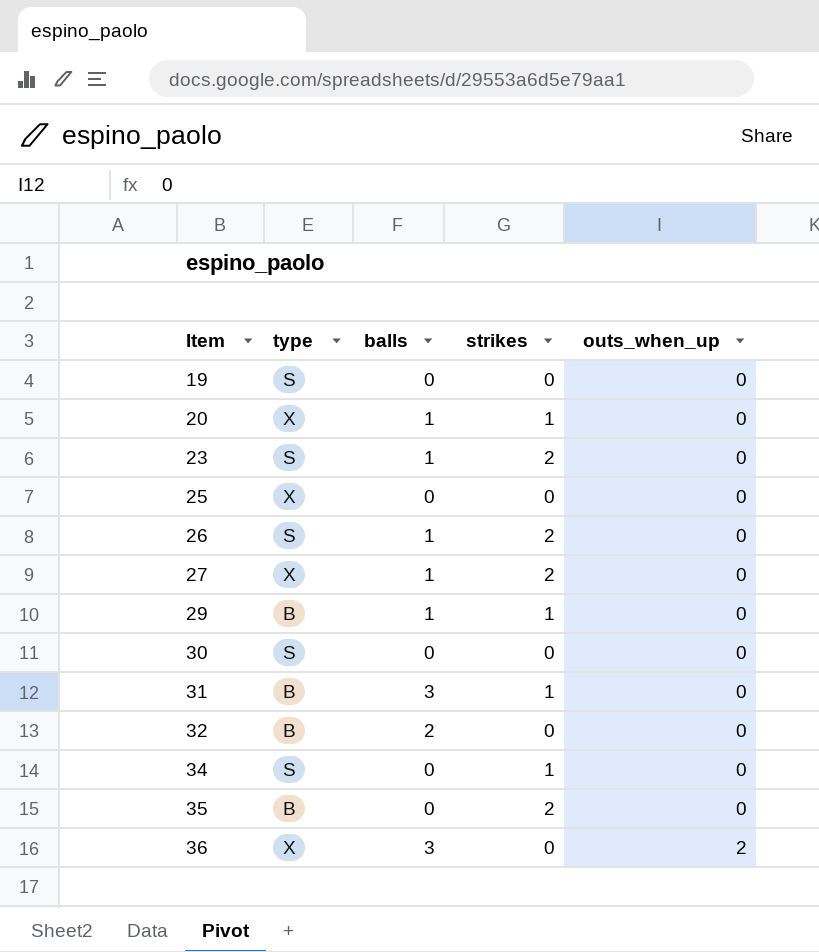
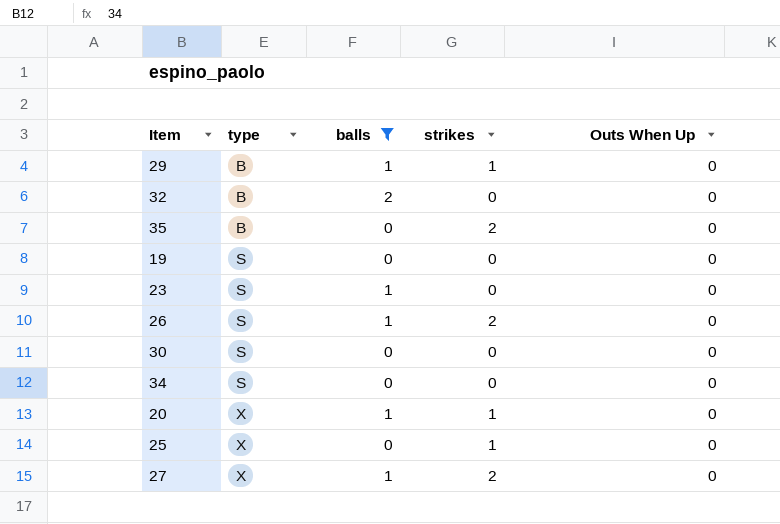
filter: none -> balls != 3
row order: Item ascending -> type ascending
column name: outs_when_up -> Outs When Up
23 | strikes: 2 -> 0
34 | strikes: 1 -> 0
25 | strikes: 0 -> 1

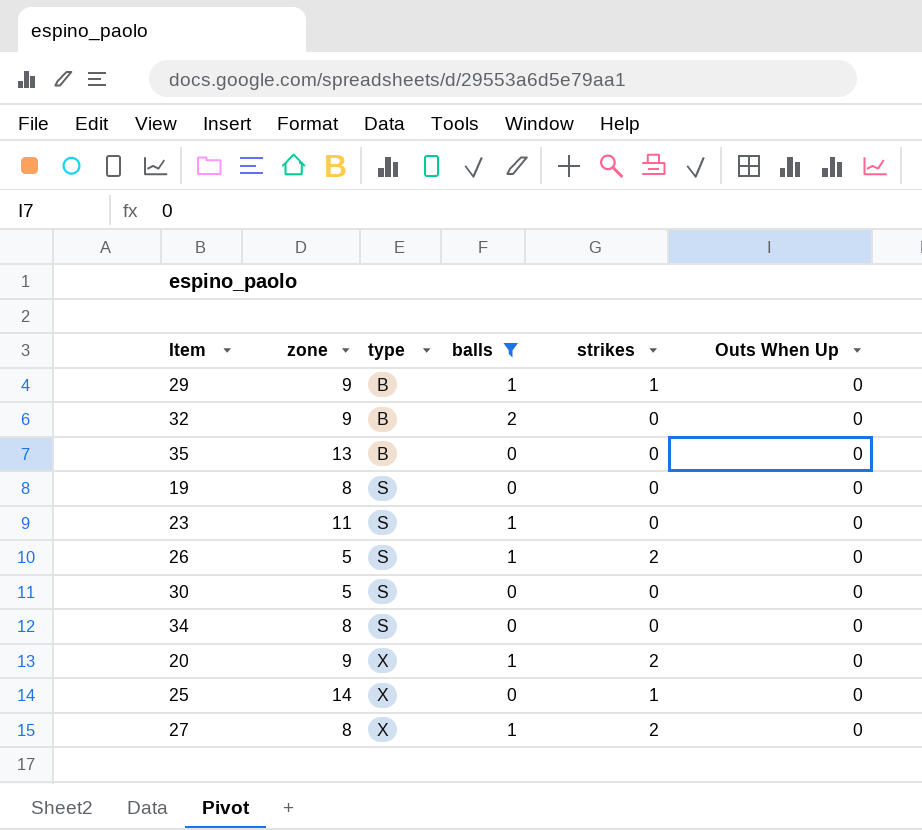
column zone | position: none -> 2
35 | strikes: 2 -> 0
20 | strikes: 1 -> 2

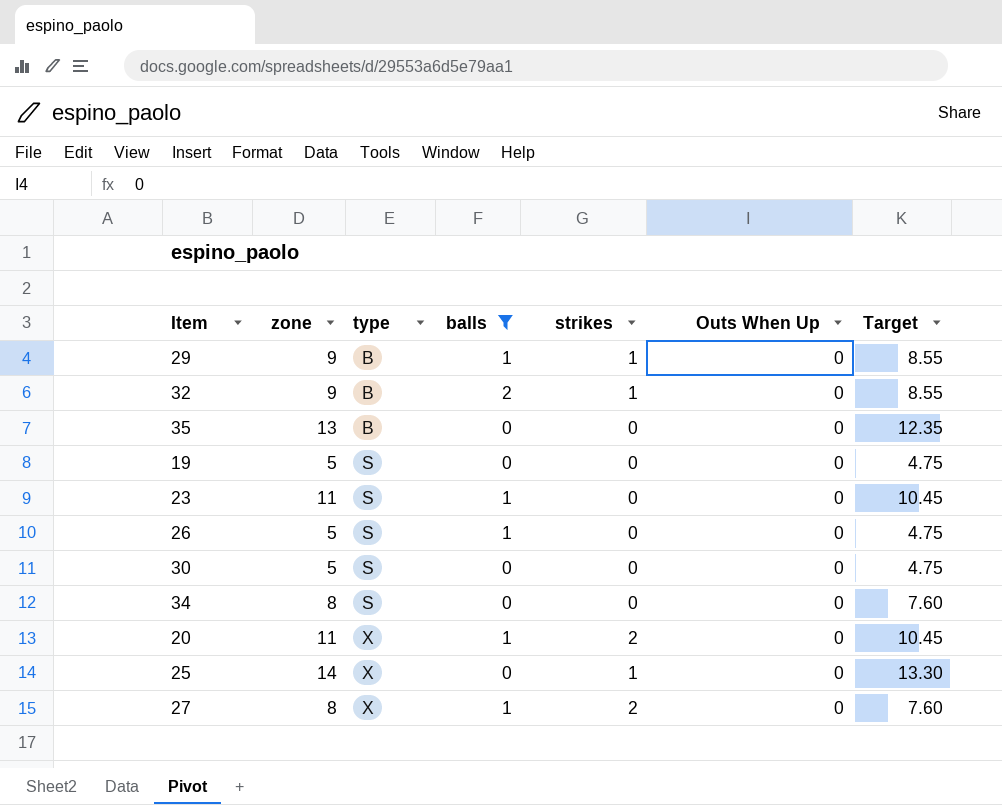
column Target | formula: none -> [zone] * 0.95
32 | strikes: 0 -> 1
19 | zone: 8 -> 5
26 | strikes: 2 -> 0
20 | zone: 9 -> 11

